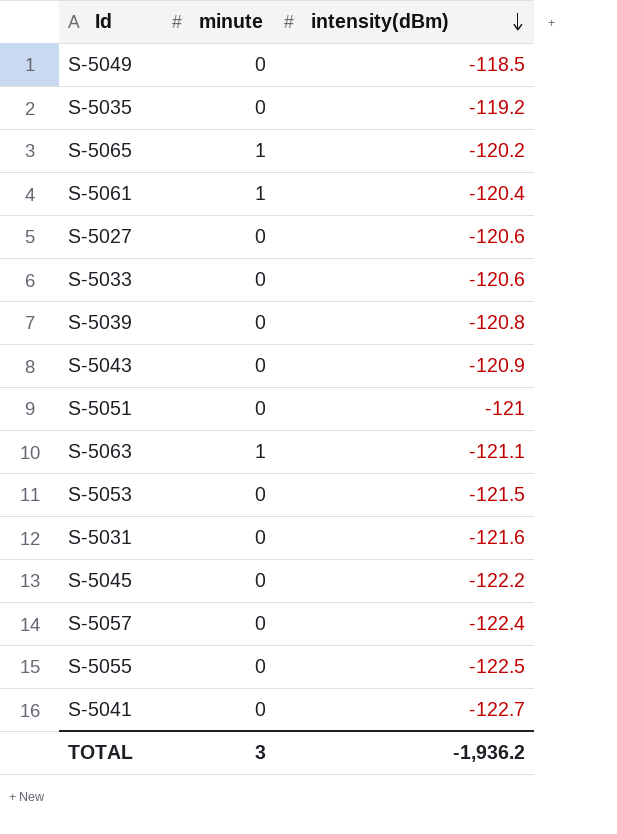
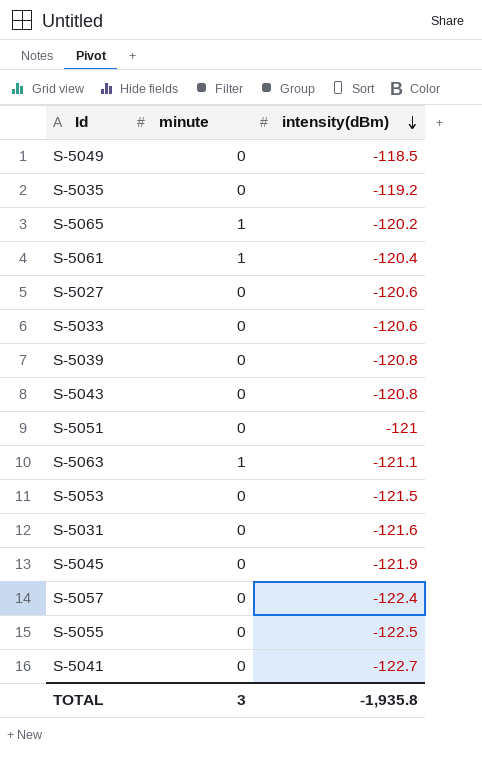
S-5043 | intensity(dBm): -120.9 -> -120.8
S-5045 | intensity(dBm): -122.2 -> -121.9
TOTAL | intensity(dBm): -1,936.2 -> -1,935.8

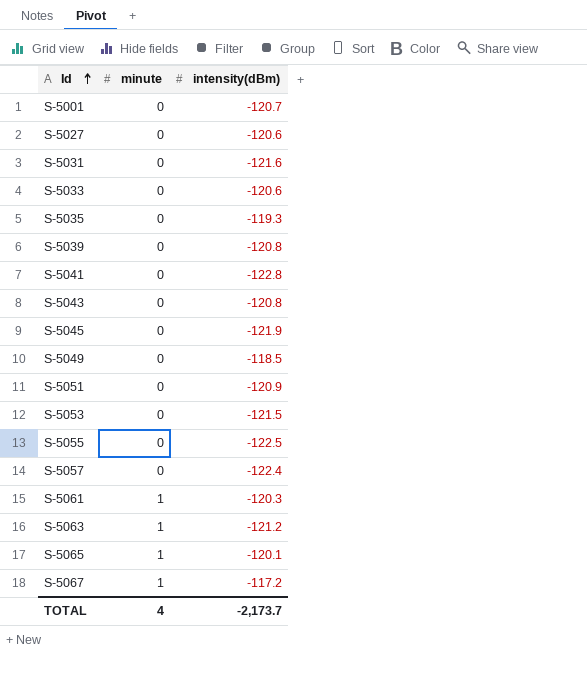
row order: intensity(dBm) descending -> Id ascending
row S-5001: none -> 0 | -120.7
S-5035 | intensity(dBm): -119.2 -> -119.3
S-5041 | intensity(dBm): -122.7 -> -122.8
S-5051 | intensity(dBm): -121 -> -120.9
S-5061 | intensity(dBm): -120.4 -> -120.3
S-5063 | intensity(dBm): -121.1 -> -121.2
S-5065 | intensity(dBm): -120.2 -> -120.1
row S-5067: none -> 1 | -117.2
TOTAL | minute: 3 -> 4
TOTAL | intensity(dBm): -1,935.8 -> -2,173.7

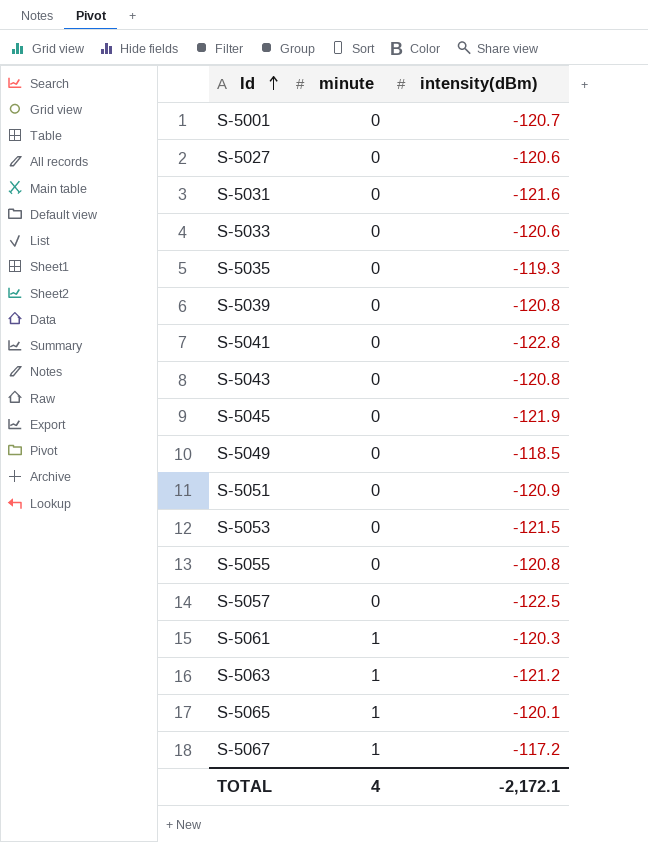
S-5055 | intensity(dBm): -122.5 -> -120.8
S-5057 | intensity(dBm): -122.4 -> -122.5
TOTAL | intensity(dBm): -2,173.7 -> -2,172.1

